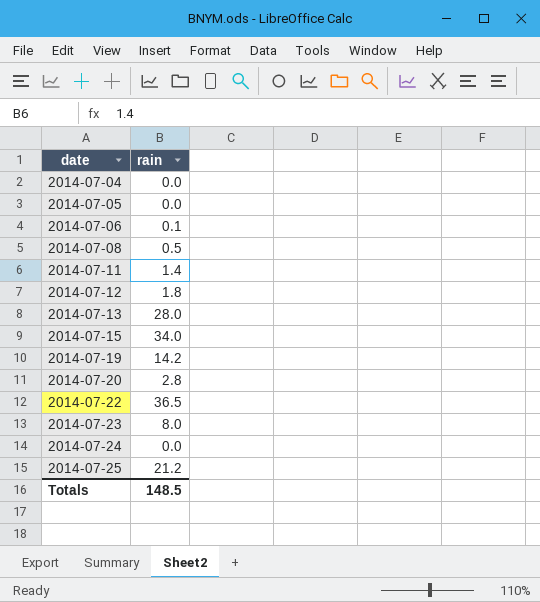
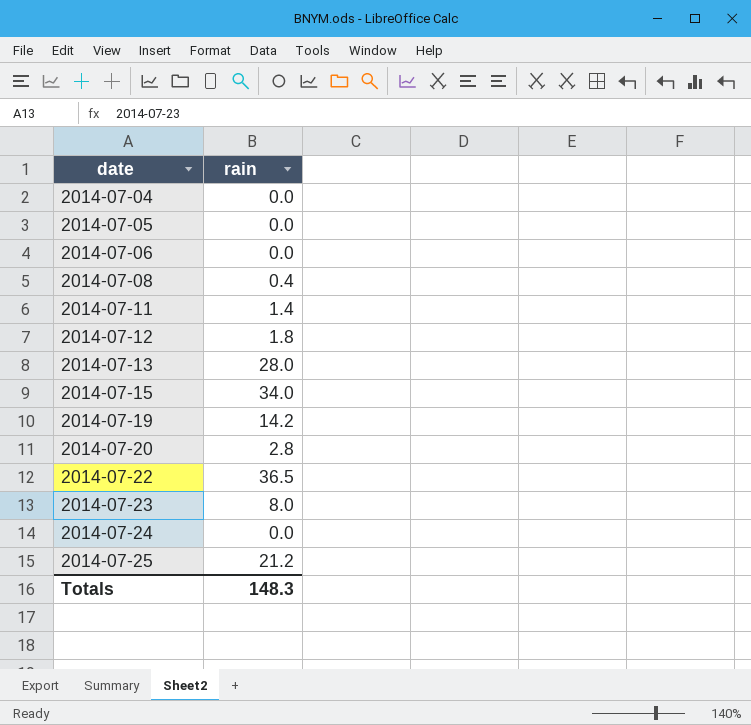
2014-07-06 | rain: 0.1 -> 0.0
2014-07-08 | rain: 0.5 -> 0.4
Totals | rain: 148.5 -> 148.3

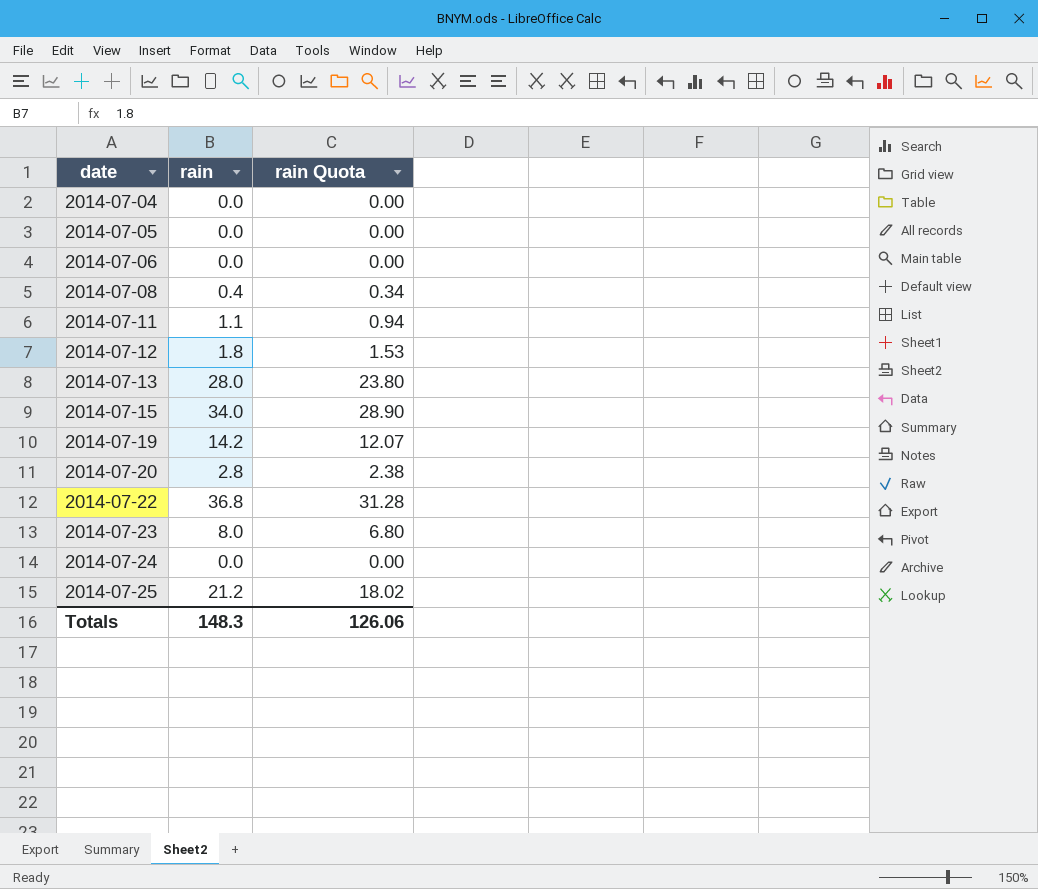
column rain Quota | formula: none -> [rain] * 0.85
2014-07-11 | rain: 1.4 -> 1.1
2014-07-22 | rain: 36.5 -> 36.8

